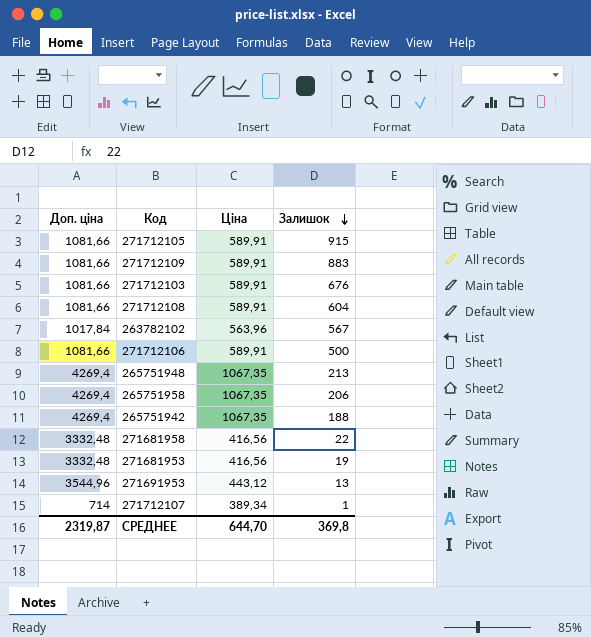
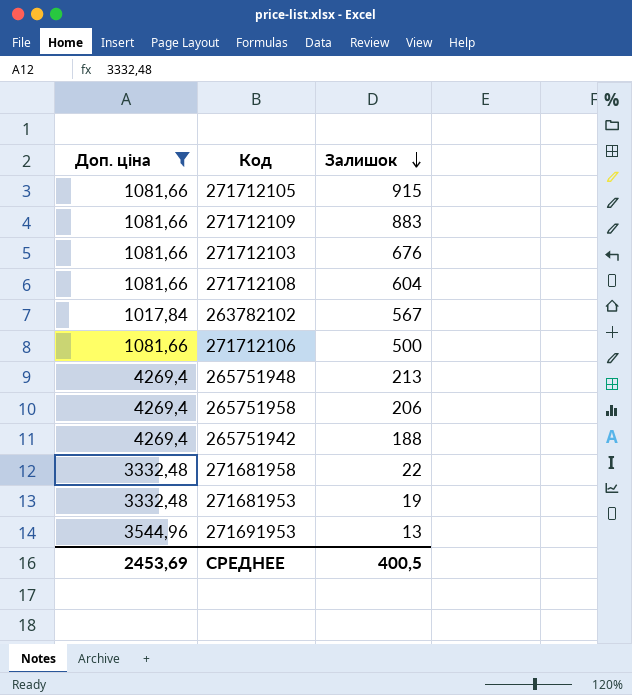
filter: none -> Доп. ціна != 714
column Ціна | position: 3 -> none
СРЕДНЕЕ | Доп. ціна: 2319,87 -> 2453,69
СРЕДНЕЕ | Залишок: 369,8 -> 400,5

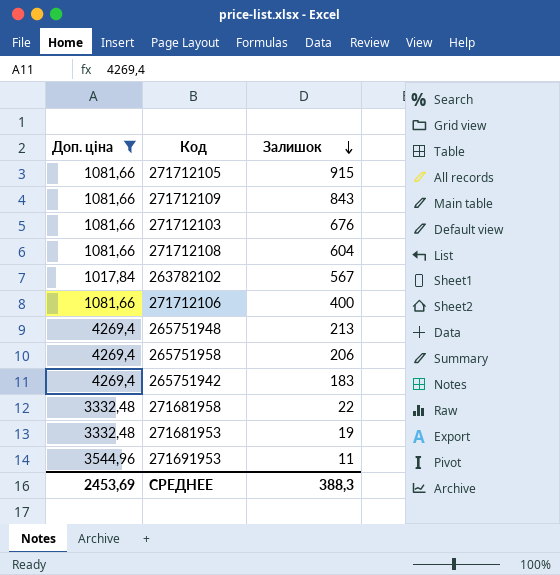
271712109 | Залишок: 883 -> 843
271712106 | Залишок: 500 -> 400
265751942 | Залишок: 188 -> 183
271691953 | Залишок: 13 -> 11
СРЕДНЕЕ | Залишок: 400,5 -> 388,3

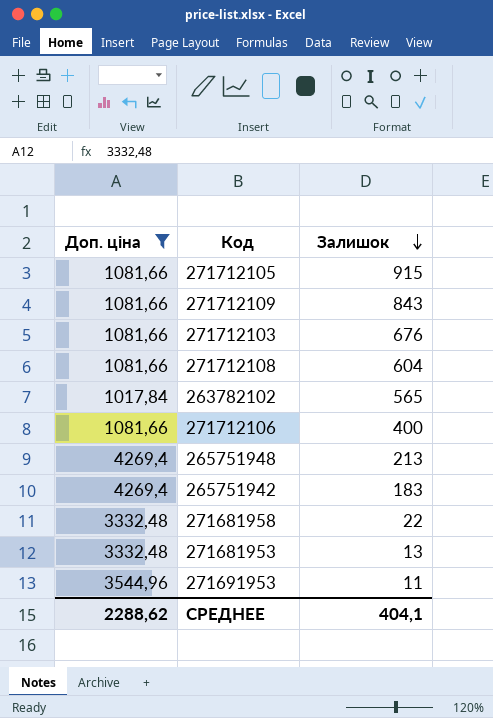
row 265751958: 4269,4 | 206 -> none
263782102 | Залишок: 567 -> 565
271681953 | Залишок: 19 -> 13
СРЕДНЕЕ | Доп. ціна: 2453,69 -> 2288,62
СРЕДНЕЕ | Залишок: 388,3 -> 404,1

